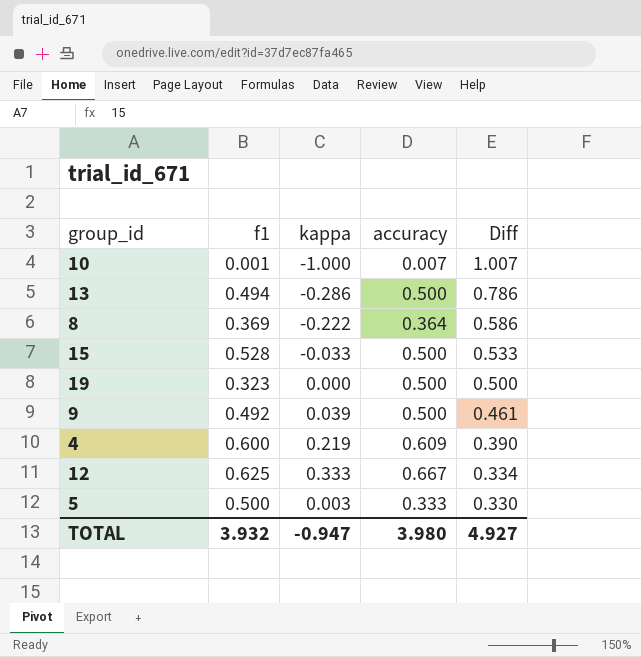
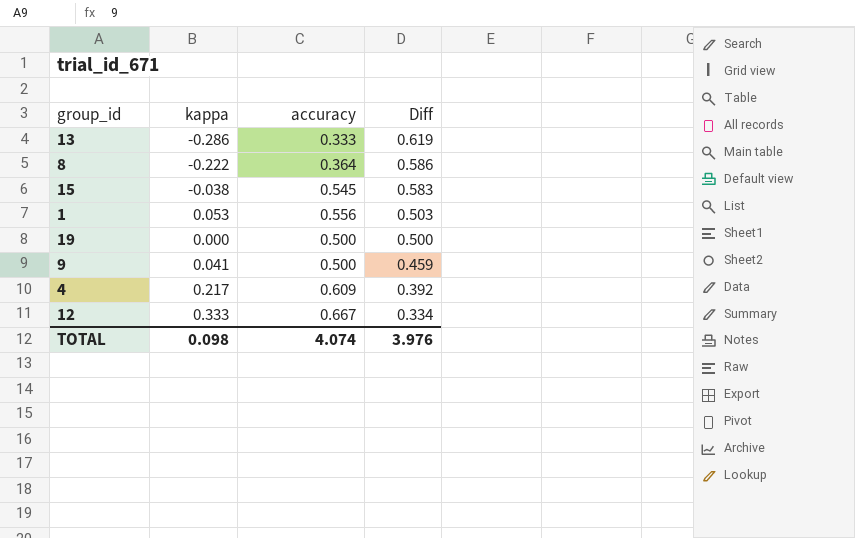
column f1 | position: 2 -> none
row 10: 0.001 | -1.000 | 0.007 | 1.007 -> none
row 5: 0.500 | 0.003 | 0.333 | 0.330 -> none
13 | accuracy: 0.500 -> 0.333
13 | Diff: 0.786 -> 0.619
15 | kappa: -0.033 -> -0.038
15 | accuracy: 0.500 -> 0.545
15 | Diff: 0.533 -> 0.583
row 1: none -> 0.053 | 0.556 | 0.503
9 | kappa: 0.039 -> 0.041
9 | Diff: 0.461 -> 0.459
4 | kappa: 0.219 -> 0.217
4 | Diff: 0.390 -> 0.392
TOTAL | kappa: -0.947 -> 0.098
TOTAL | accuracy: 3.980 -> 4.074
TOTAL | Diff: 4.927 -> 3.976

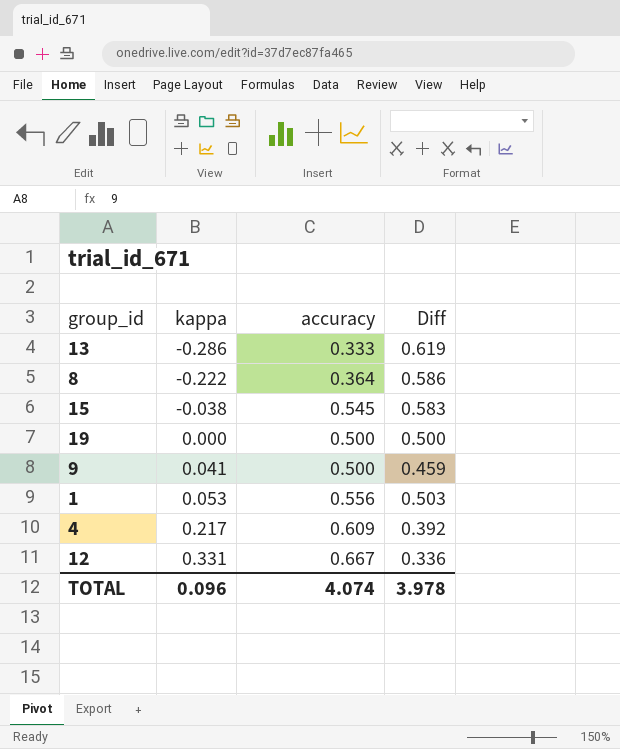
row order: Diff descending -> kappa ascending
12 | kappa: 0.333 -> 0.331
12 | Diff: 0.334 -> 0.336
TOTAL | kappa: 0.098 -> 0.096
TOTAL | Diff: 3.976 -> 3.978

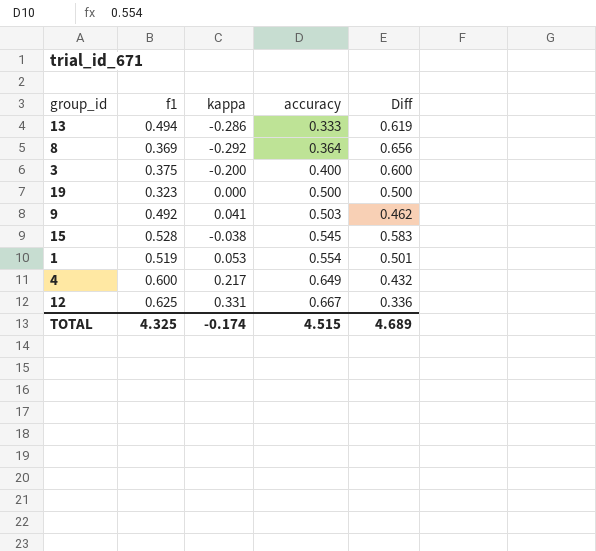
row order: kappa ascending -> accuracy ascending
column f1 | position: none -> 2
8 | kappa: -0.222 -> -0.292
8 | Diff: 0.586 -> 0.656
row 3: none -> 0.375 | -0.200 | 0.400 | 0.600
9 | accuracy: 0.500 -> 0.503
9 | Diff: 0.459 -> 0.462
1 | accuracy: 0.556 -> 0.554
1 | Diff: 0.503 -> 0.501
4 | accuracy: 0.609 -> 0.649
4 | Diff: 0.392 -> 0.432
TOTAL | kappa: 0.096 -> -0.174
TOTAL | accuracy: 4.074 -> 4.515
TOTAL | Diff: 3.978 -> 4.689

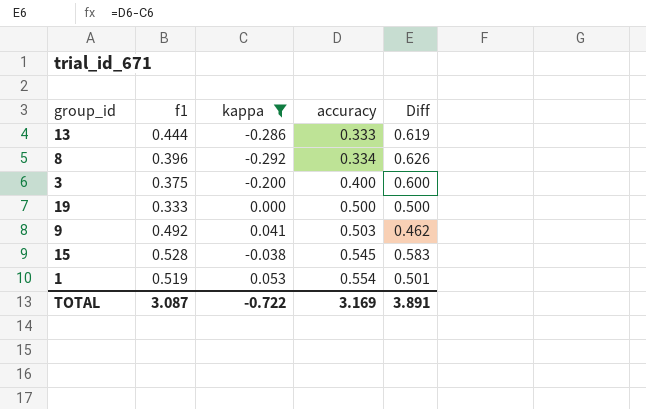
filter: none -> kappa <= 0.053
13 | f1: 0.494 -> 0.444
8 | f1: 0.369 -> 0.396
8 | accuracy: 0.364 -> 0.334
8 | Diff: 0.656 -> 0.626
19 | f1: 0.323 -> 0.333
TOTAL | f1: 4.325 -> 3.087
TOTAL | kappa: -0.174 -> -0.722
TOTAL | accuracy: 4.515 -> 3.169
TOTAL | Diff: 4.689 -> 3.891

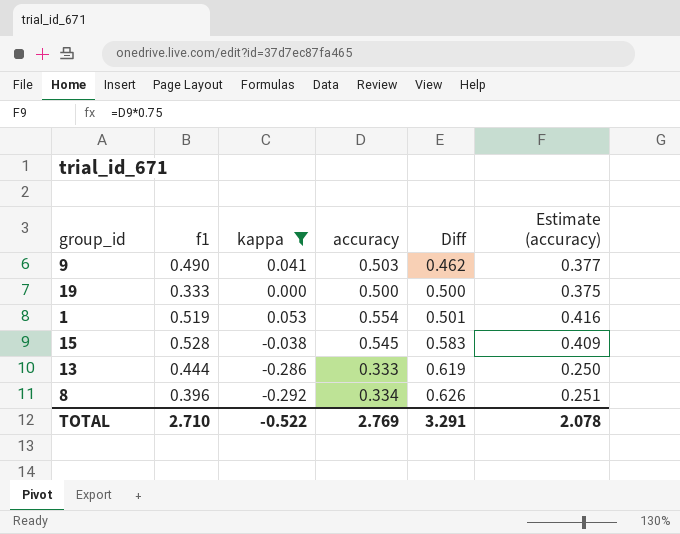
row order: accuracy ascending -> Diff ascending
column Estimate (accuracy) | formula: none -> [accuracy] * 0.75
row 3: 0.375 | -0.200 | 0.400 | 0.600 -> none
9 | f1: 0.492 -> 0.490
TOTAL | f1: 3.087 -> 2.710
TOTAL | kappa: -0.722 -> -0.522
TOTAL | accuracy: 3.169 -> 2.769
TOTAL | Diff: 3.891 -> 3.291

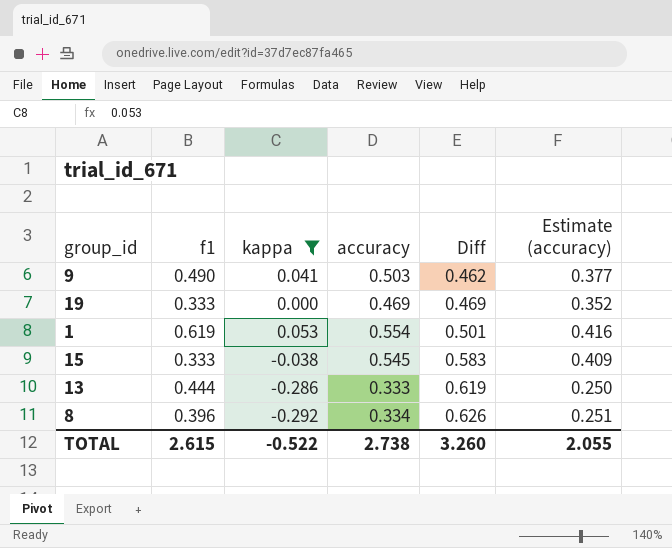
19 | accuracy: 0.500 -> 0.469
19 | Diff: 0.500 -> 0.469
19 | Estimate (accuracy): 0.375 -> 0.352
1 | f1: 0.519 -> 0.619
15 | f1: 0.528 -> 0.333
TOTAL | f1: 2.710 -> 2.615
TOTAL | accuracy: 2.769 -> 2.738
TOTAL | Diff: 3.291 -> 3.260
TOTAL | Estimate (accuracy): 2.078 -> 2.055

